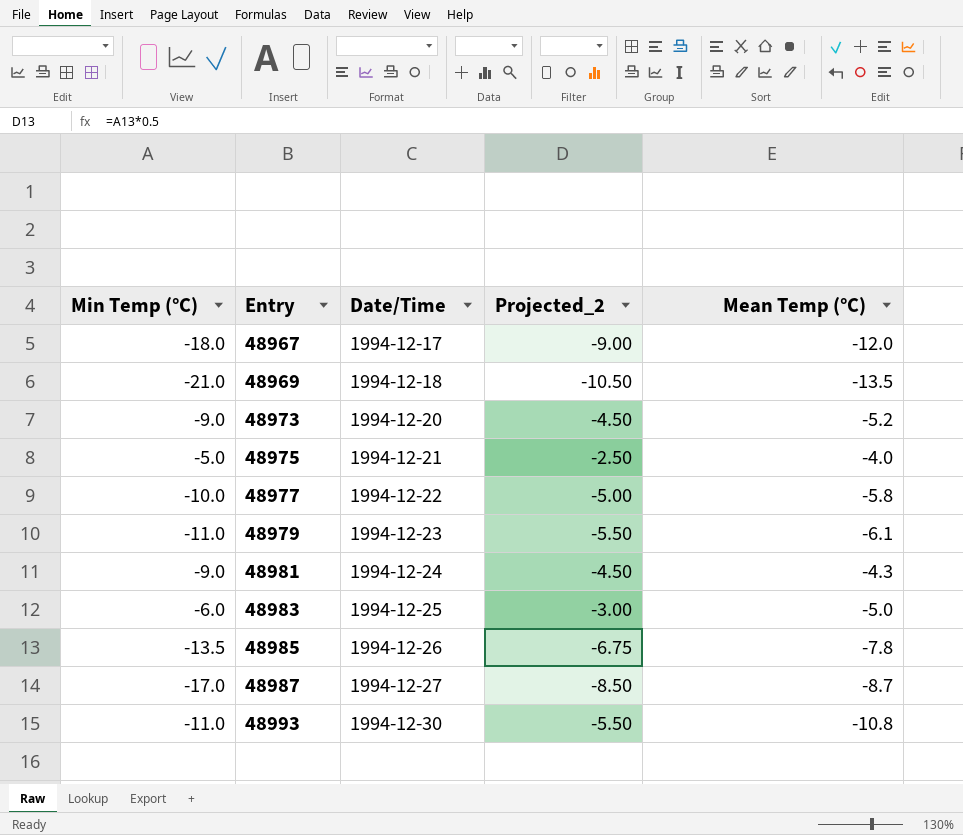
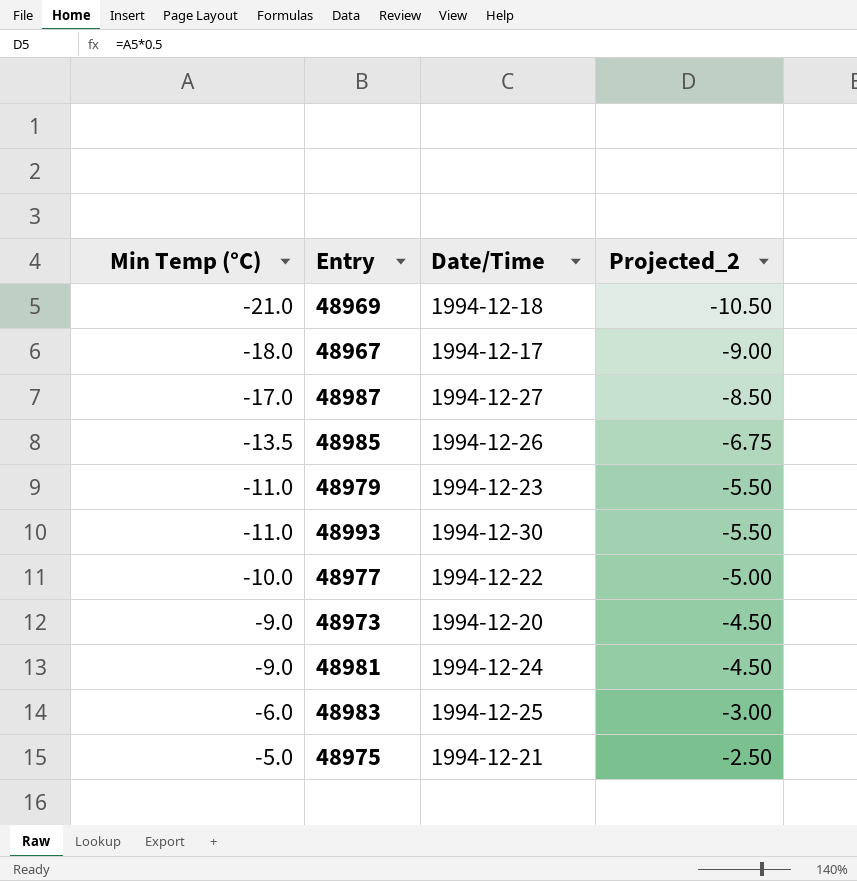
row order: Entry ascending -> Min Temp (°C) ascending
column Mean Temp (°C) | position: 5 -> none

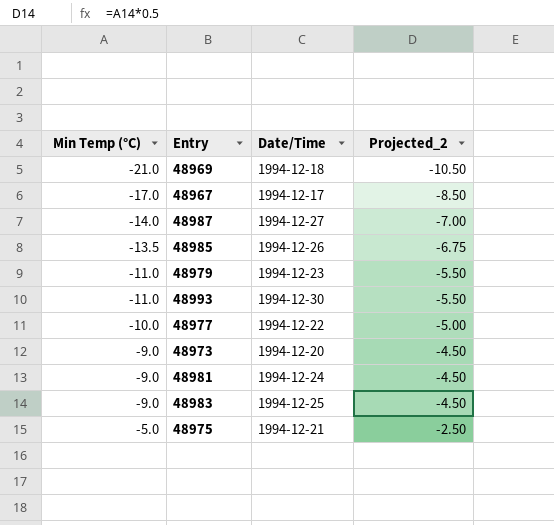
48967 | Min Temp (°C): -18.0 -> -17.0
48967 | Projected_2: -9.00 -> -8.50
48987 | Min Temp (°C): -17.0 -> -14.0
48987 | Projected_2: -8.50 -> -7.00
48983 | Min Temp (°C): -6.0 -> -9.0
48983 | Projected_2: -3.00 -> -4.50

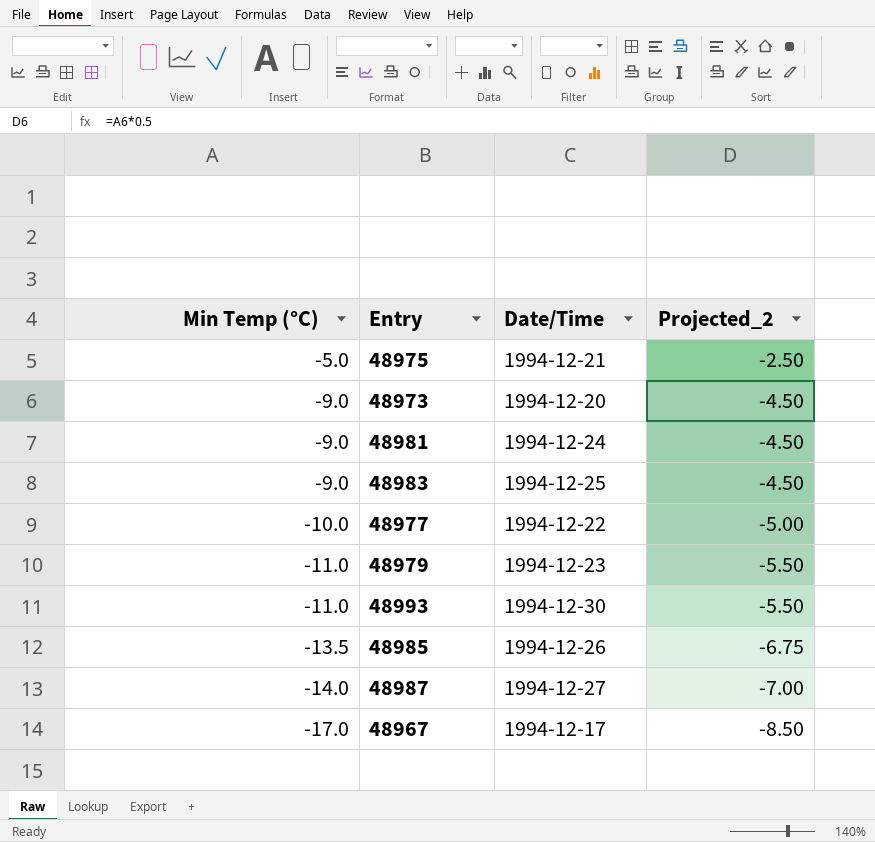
row order: Min Temp (°C) ascending -> Min Temp (°C) descending
row 48969: -21.0 | 1994-12-18 | -10.50 -> none

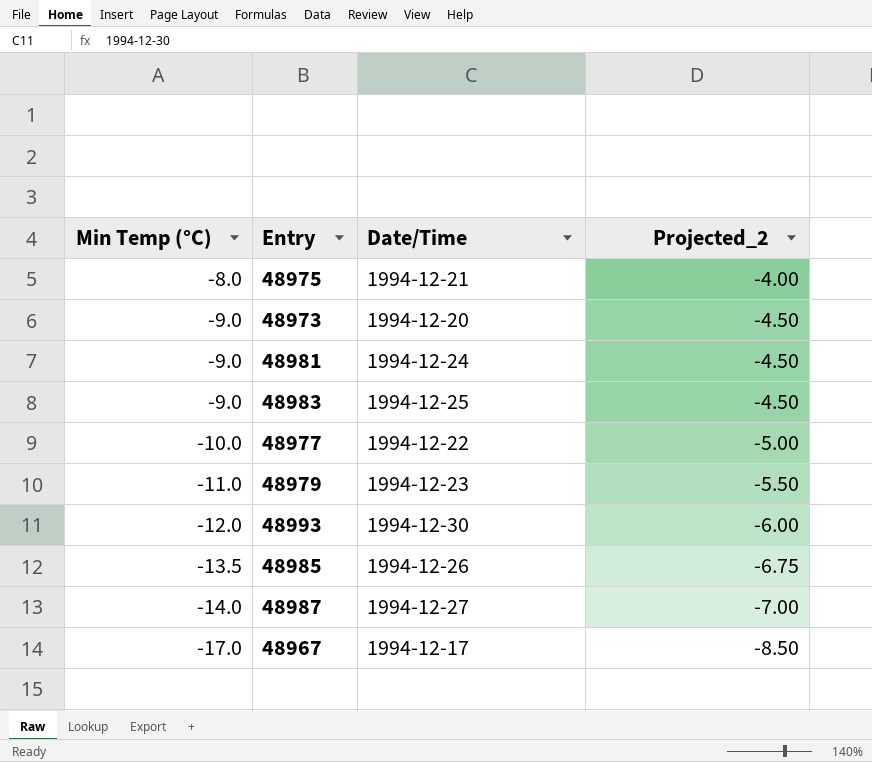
48975 | Min Temp (°C): -5.0 -> -8.0
48975 | Projected_2: -2.50 -> -4.00
48993 | Min Temp (°C): -11.0 -> -12.0
48993 | Projected_2: -5.50 -> -6.00

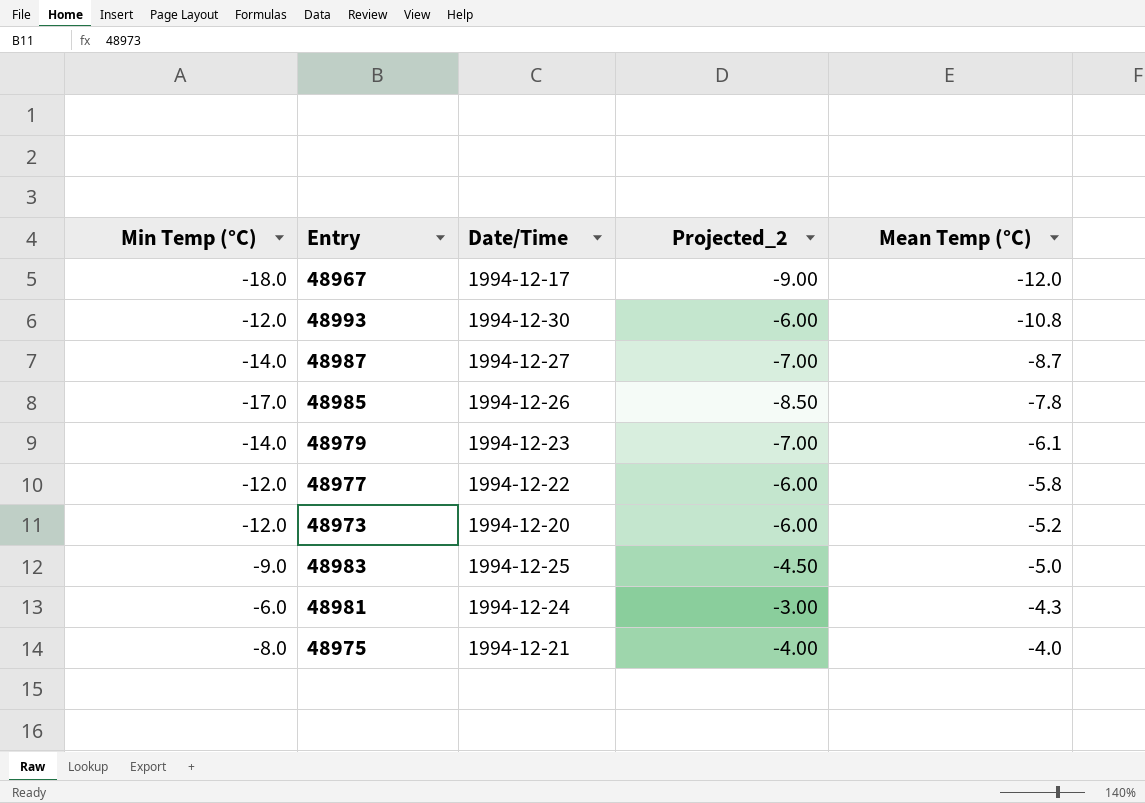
row order: Min Temp (°C) descending -> Mean Temp (°C) ascending
column Mean Temp (°C) | position: none -> 5
48967 | Min Temp (°C): -17.0 -> -18.0
48967 | Projected_2: -8.50 -> -9.00
48985 | Min Temp (°C): -13.5 -> -17.0
48985 | Projected_2: -6.75 -> -8.50
48979 | Min Temp (°C): -11.0 -> -14.0
48979 | Projected_2: -5.50 -> -7.00
48977 | Min Temp (°C): -10.0 -> -12.0
48977 | Projected_2: -5.00 -> -6.00
48973 | Min Temp (°C): -9.0 -> -12.0
48973 | Projected_2: -4.50 -> -6.00
48981 | Min Temp (°C): -9.0 -> -6.0
48981 | Projected_2: -4.50 -> -3.00

